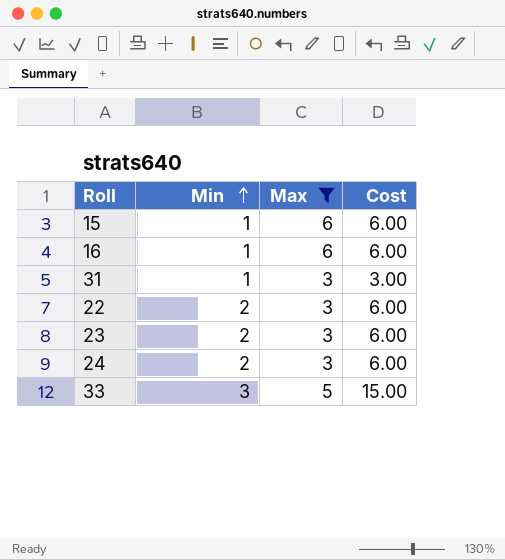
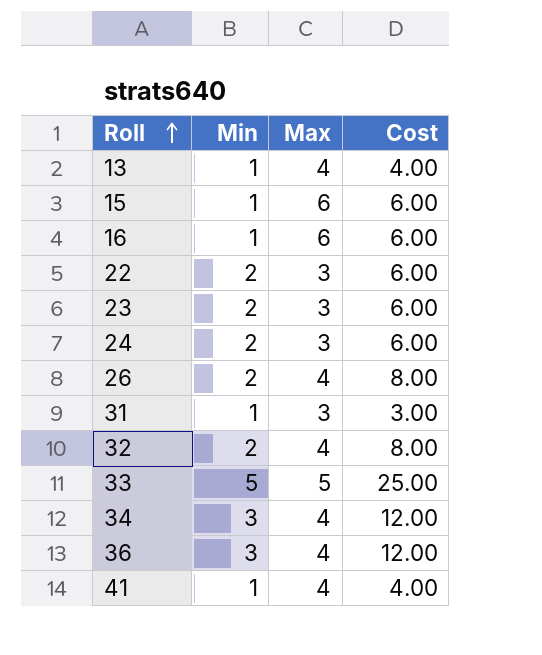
filter: Max != 4 -> none
row order: Min ascending -> Roll ascending
33 | Min: 3 -> 5
33 | Cost: 15.00 -> 25.00

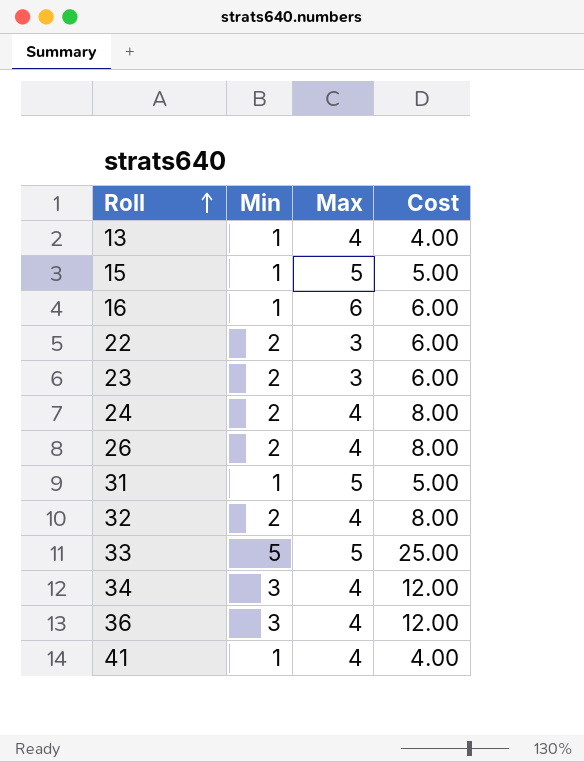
15 | Max: 6 -> 5
15 | Cost: 6.00 -> 5.00
24 | Max: 3 -> 4
24 | Cost: 6.00 -> 8.00
31 | Max: 3 -> 5
31 | Cost: 3.00 -> 5.00

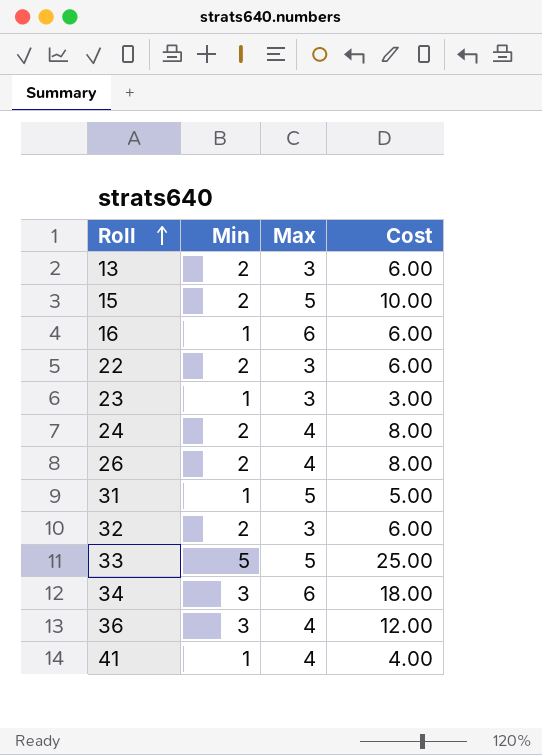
13 | Min: 1 -> 2
13 | Max: 4 -> 3
13 | Cost: 4.00 -> 6.00
15 | Min: 1 -> 2
15 | Cost: 5.00 -> 10.00
23 | Min: 2 -> 1
23 | Cost: 6.00 -> 3.00
32 | Max: 4 -> 3
32 | Cost: 8.00 -> 6.00
34 | Max: 4 -> 6
34 | Cost: 12.00 -> 18.00

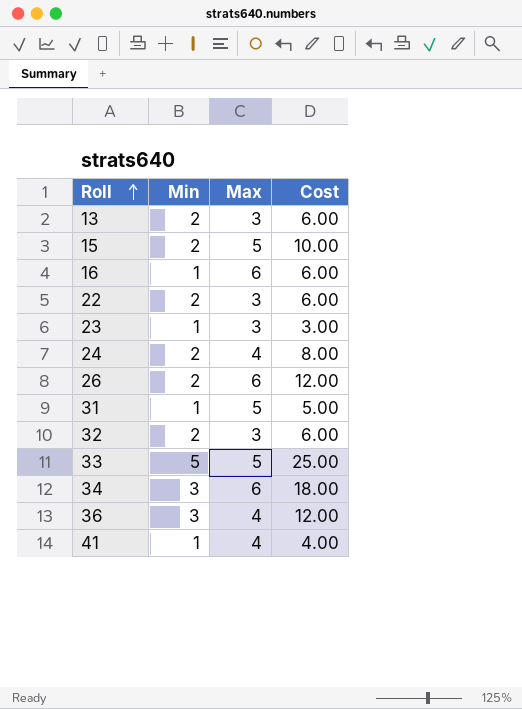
26 | Max: 4 -> 6
26 | Cost: 8.00 -> 12.00

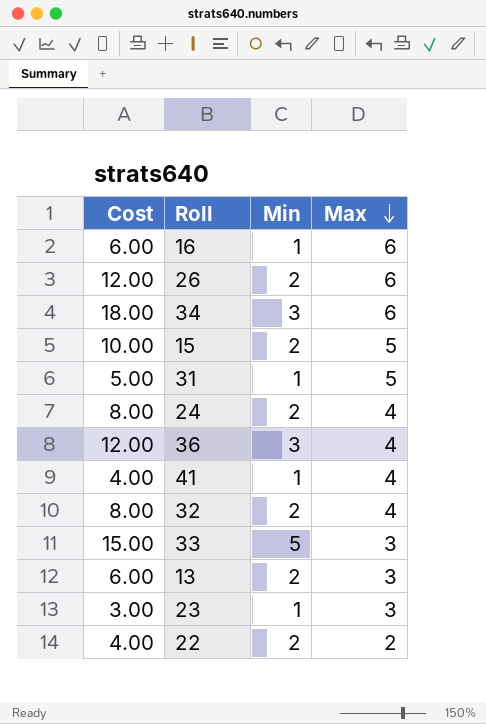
row order: Roll ascending -> Max descending
column Cost | position: 4 -> 1
32 | Cost: 6.00 -> 8.00
32 | Max: 3 -> 4
33 | Cost: 25.00 -> 15.00
33 | Max: 5 -> 3
22 | Cost: 6.00 -> 4.00
22 | Max: 3 -> 2

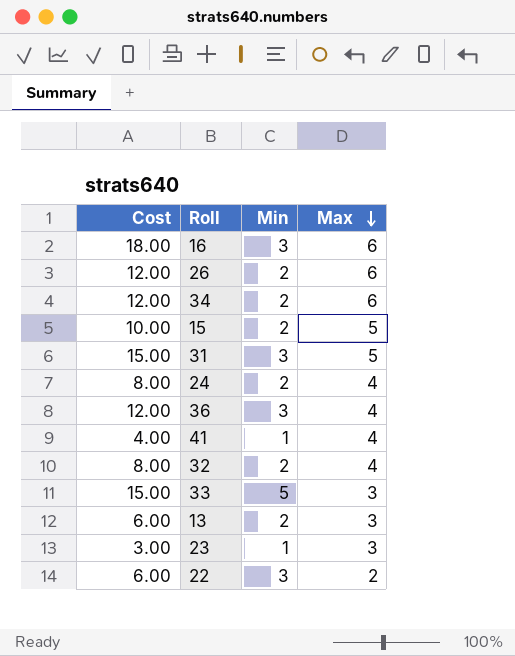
16 | Cost: 6.00 -> 18.00
16 | Min: 1 -> 3
34 | Cost: 18.00 -> 12.00
34 | Min: 3 -> 2
31 | Cost: 5.00 -> 15.00
31 | Min: 1 -> 3
22 | Cost: 4.00 -> 6.00
22 | Min: 2 -> 3

